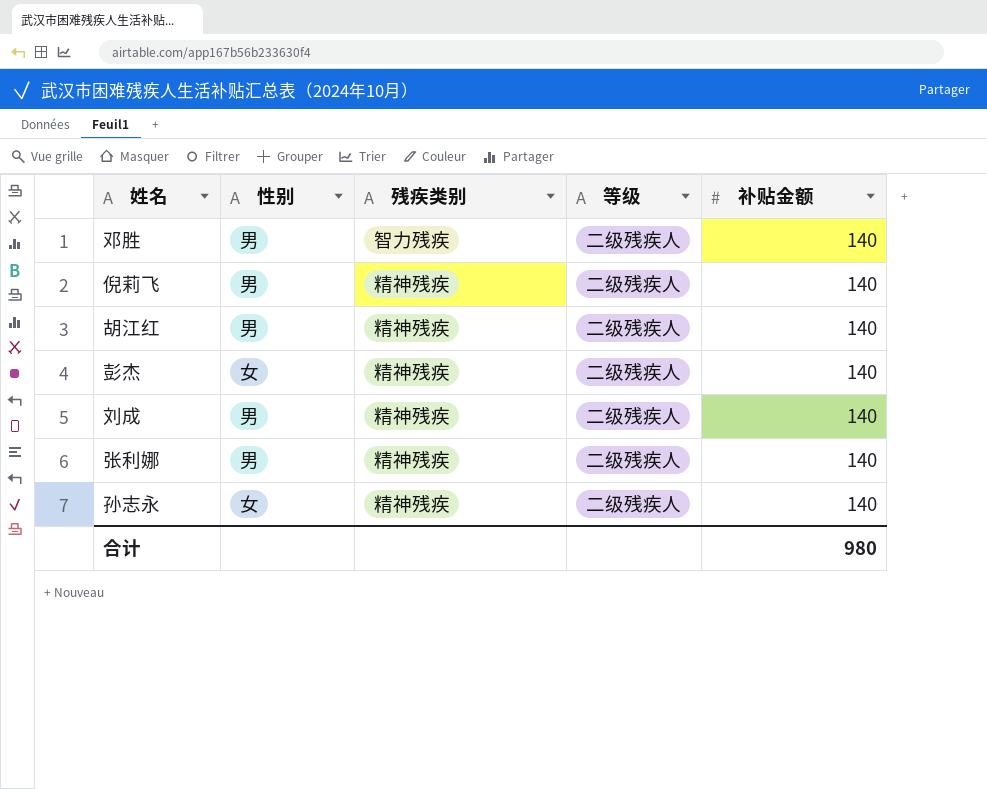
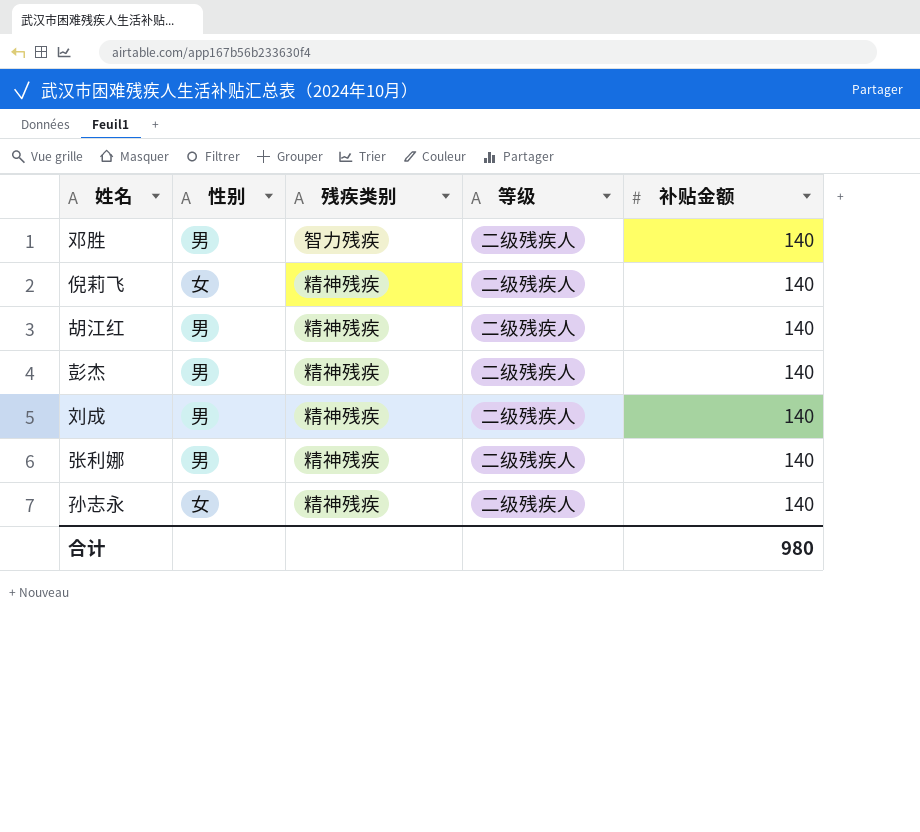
倪莉飞 | 性别: 男 -> 女
彭杰 | 性别: 女 -> 男

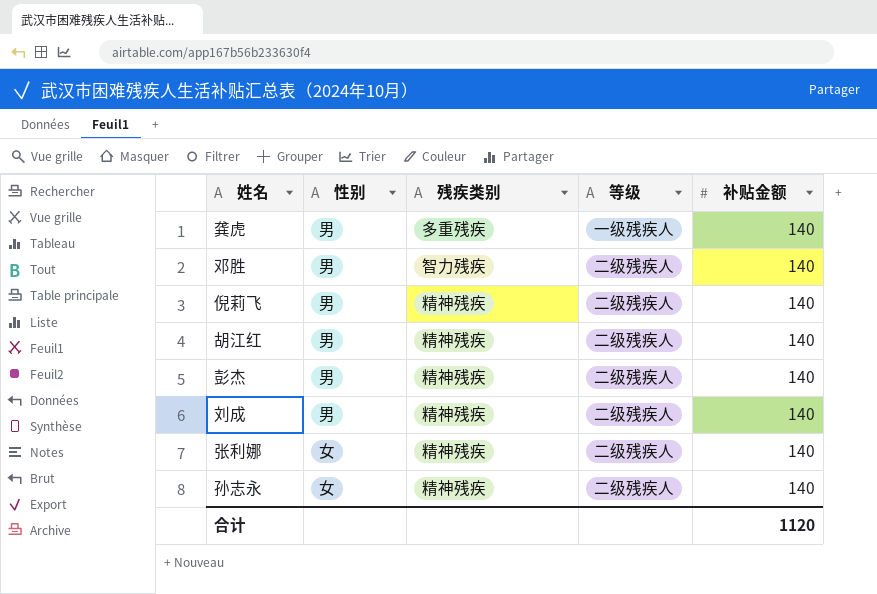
row 龚虎: none -> 男 | 多重残疾 | 一级残疾人 | 140
倪莉飞 | 性别: 女 -> 男
张利娜 | 性别: 男 -> 女
合计 | 补贴金额: 980 -> 1120

